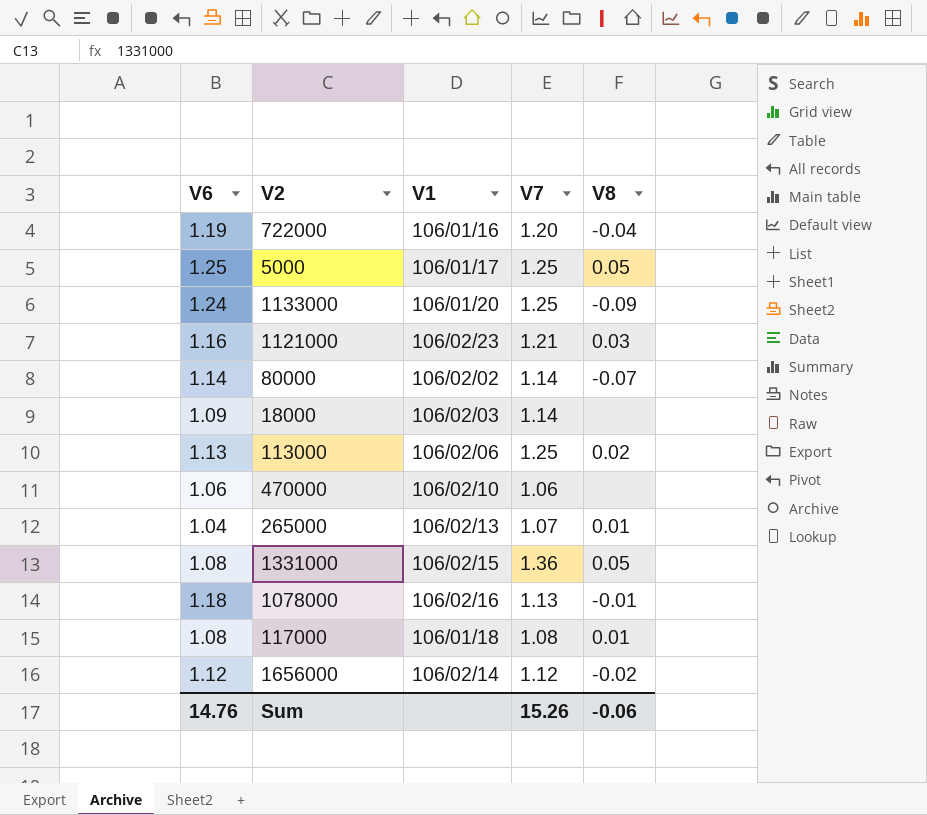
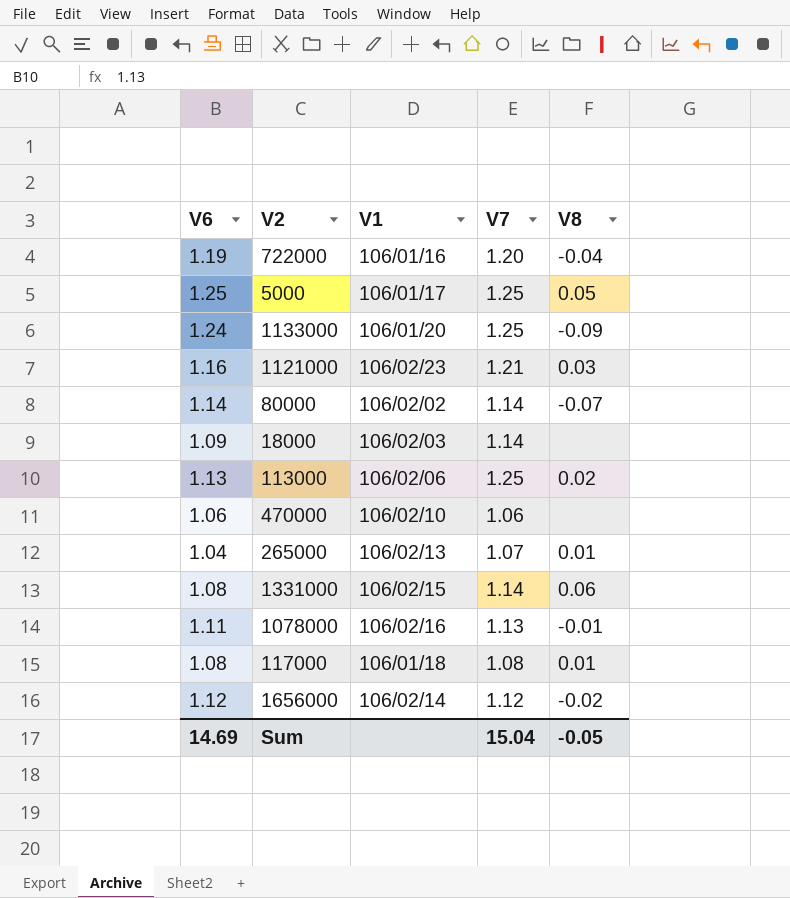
1331000 | V7: 1.36 -> 1.14
1331000 | V8: 0.05 -> 0.06
1078000 | V6: 1.18 -> 1.11
Sum | V6: 14.76 -> 14.69
Sum | V7: 15.26 -> 15.04
Sum | V8: -0.06 -> -0.05

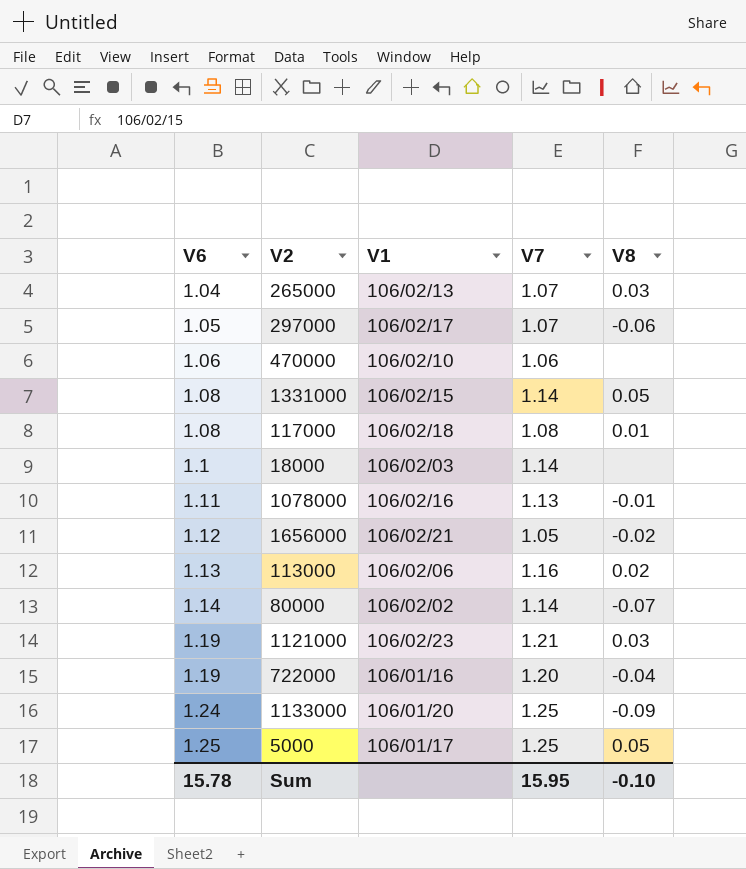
row order: none -> V6 ascending
265000 | V8: 0.01 -> 0.03
row 297000: none -> 1.05 | 106/02/17 | 1.07 | -0.06
1331000 | V8: 0.06 -> 0.05
117000 | V1: 106/01/18 -> 106/02/18
18000 | V6: 1.09 -> 1.1
1656000 | V1: 106/02/14 -> 106/02/21
1656000 | V7: 1.12 -> 1.05
113000 | V7: 1.25 -> 1.16
1121000 | V6: 1.16 -> 1.19
Sum | V6: 14.69 -> 15.78
Sum | V7: 15.04 -> 15.95
Sum | V8: -0.05 -> -0.10

